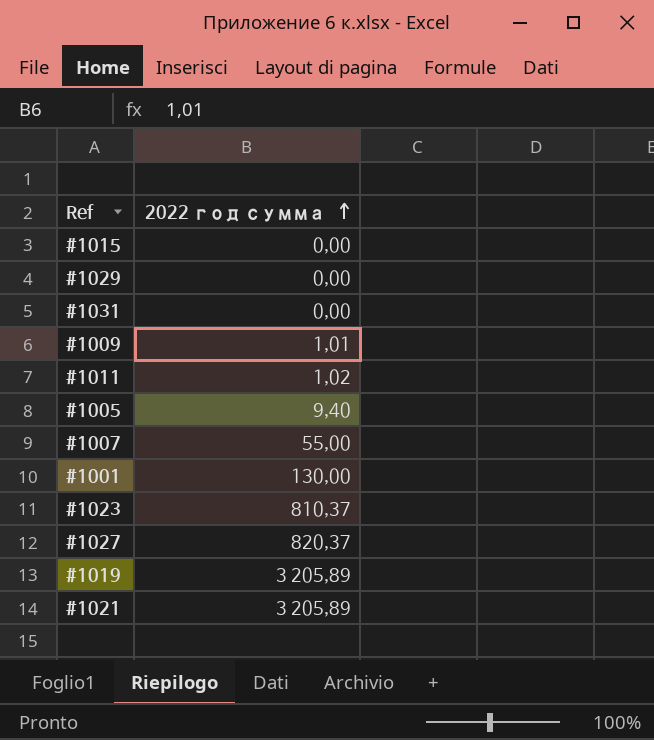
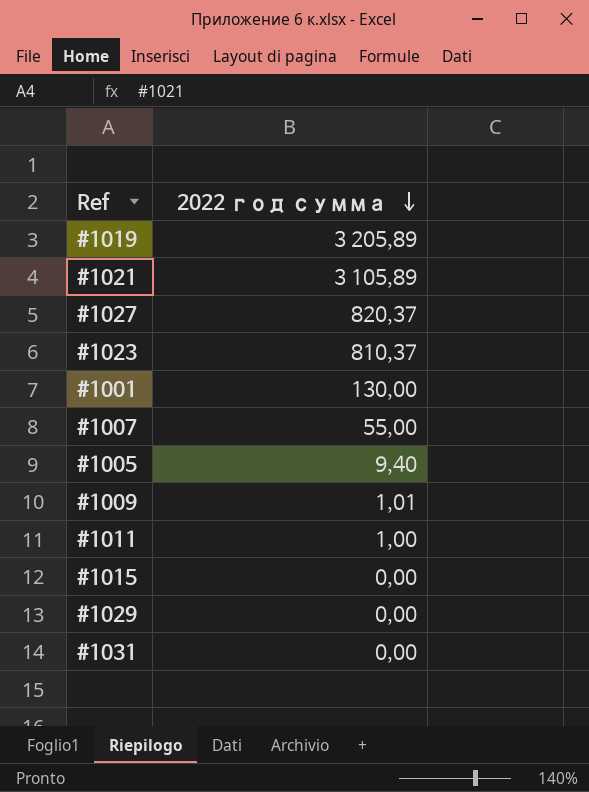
row order: 2022 год сумма ascending -> 2022 год сумма descending
#1021 | 2022 год сумма: 3 205,89 -> 3 105,89
#1011 | 2022 год сумма: 1,02 -> 1,00

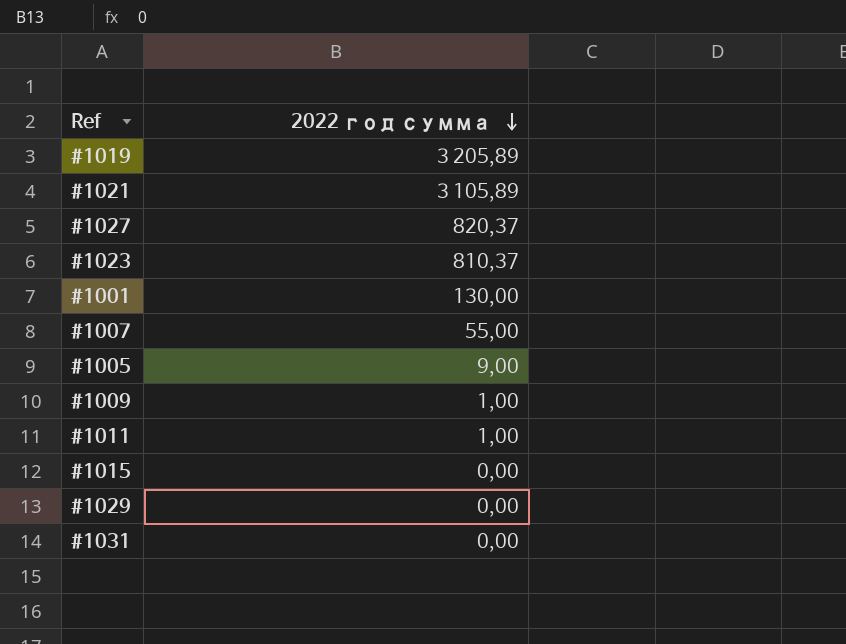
#1005 | 2022 год сумма: 9,40 -> 9,00
#1009 | 2022 год сумма: 1,01 -> 1,00

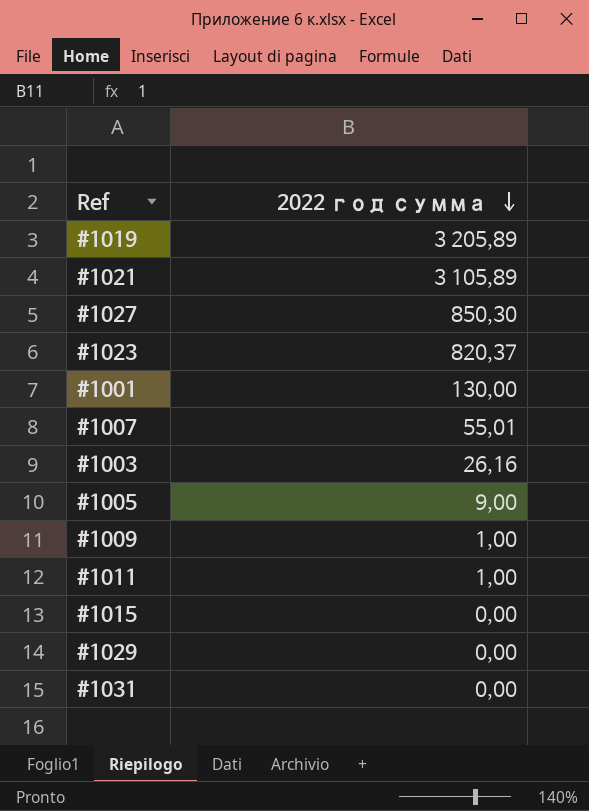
#1027 | 2022 год сумма: 820,37 -> 850,30
#1023 | 2022 год сумма: 810,37 -> 820,37
#1007 | 2022 год сумма: 55,00 -> 55,01
row #1003: none -> 26,16

